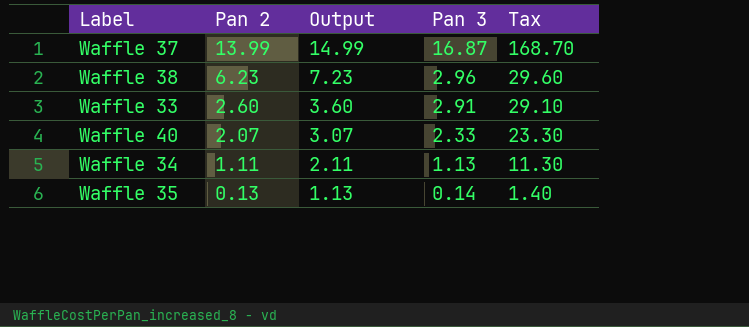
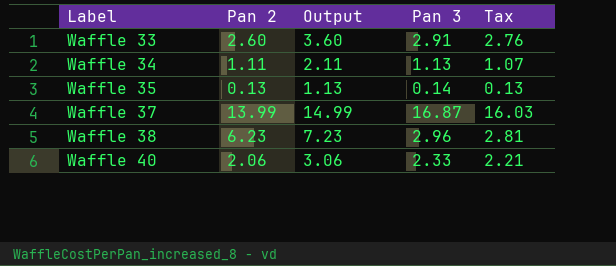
row order: Pan 2 descending -> Label ascending
column Tax | formula: [Pan 3] * 10 -> [Pan 3] * 0.95
Waffle 40 | Pan 2: 2.07 -> 2.06
Waffle 40 | Output: 3.07 -> 3.06

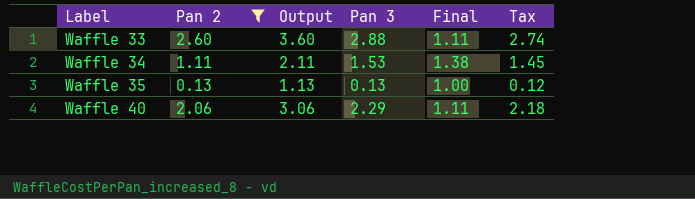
filter: none -> Pan 2 <= 2.60
column Final | formula: none -> [Pan 3] / [Pan 2]
Waffle 33 | Pan 3: 2.91 -> 2.88
Waffle 33 | Tax: 2.76 -> 2.74
Waffle 34 | Pan 3: 1.13 -> 1.53
Waffle 34 | Tax: 1.07 -> 1.45
Waffle 35 | Pan 3: 0.14 -> 0.13
Waffle 35 | Tax: 0.13 -> 0.12
Waffle 40 | Pan 3: 2.33 -> 2.29
Waffle 40 | Tax: 2.21 -> 2.18

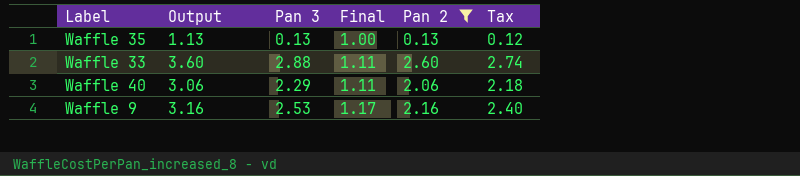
row order: Label ascending -> Final ascending
column Pan 2 | position: 2 -> 5
row Waffle 34: 1.11 | 2.11 | 1.53 | 1.38 | 1.45 -> none
row Waffle 9: none -> 3.16 | 2.53 | 1.17 | 2.16 | 2.40

